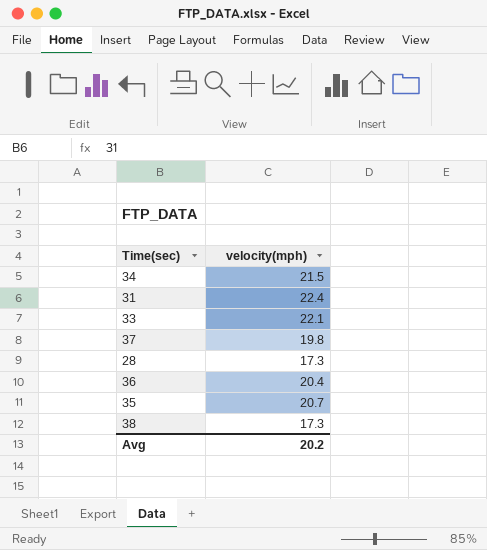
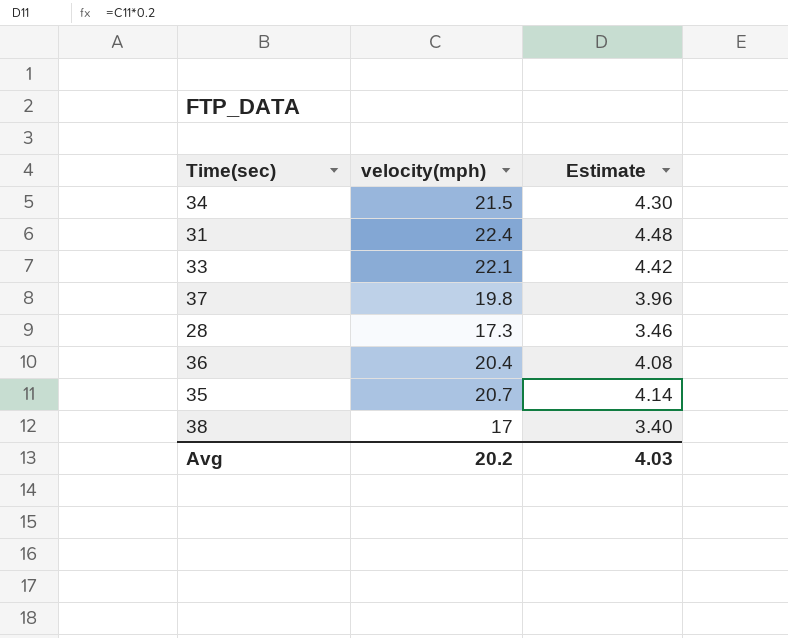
column Estimate | formula: none -> [velocity(mph)] * 0.2
38 | velocity(mph): 17.3 -> 17

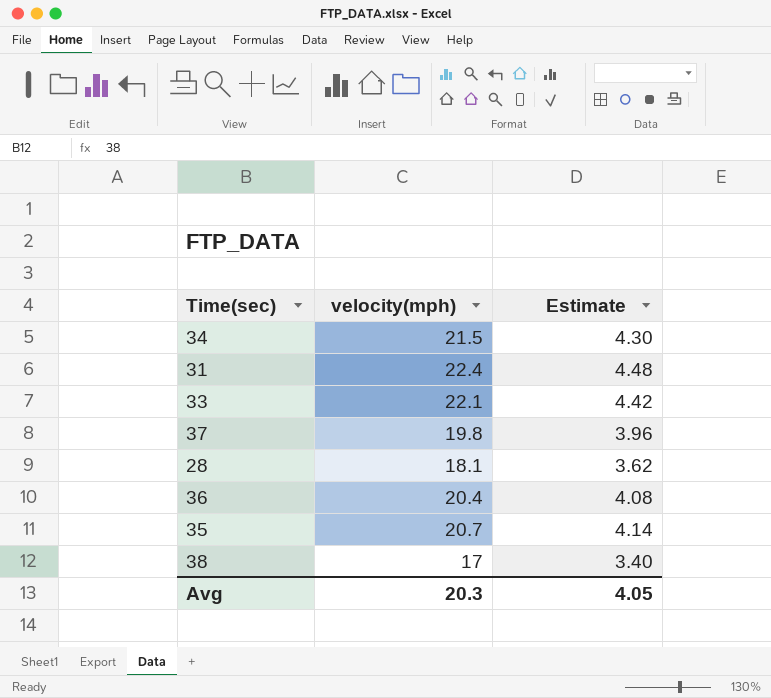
28 | velocity(mph): 17.3 -> 18.1
28 | Estimate: 3.46 -> 3.62
Avg | velocity(mph): 20.2 -> 20.3
Avg | Estimate: 4.03 -> 4.05

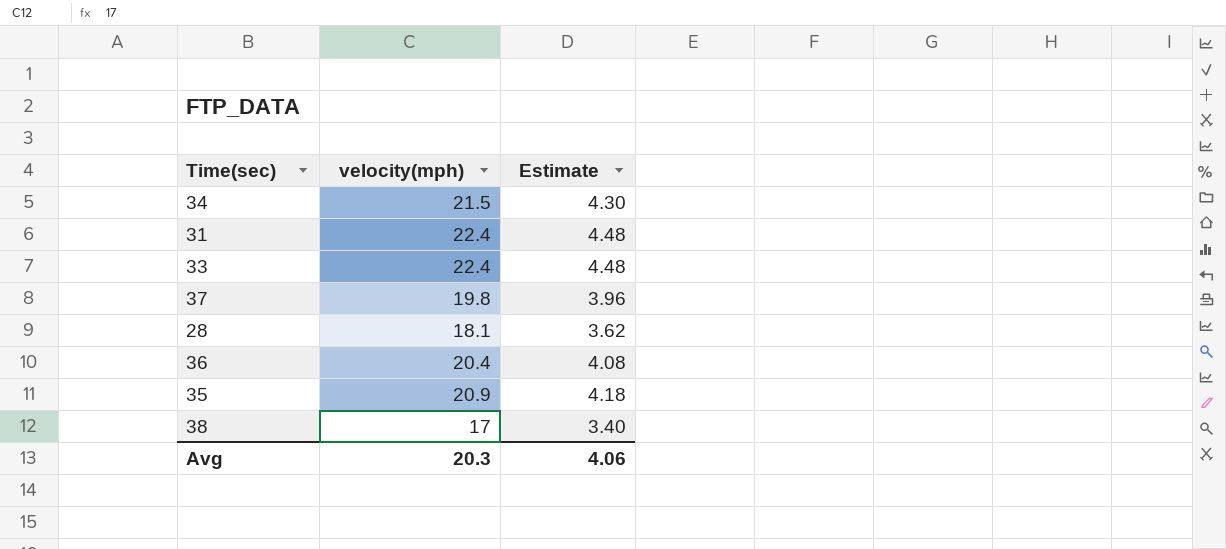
33 | velocity(mph): 22.1 -> 22.4
33 | Estimate: 4.42 -> 4.48
35 | velocity(mph): 20.7 -> 20.9
35 | Estimate: 4.14 -> 4.18
Avg | Estimate: 4.05 -> 4.06

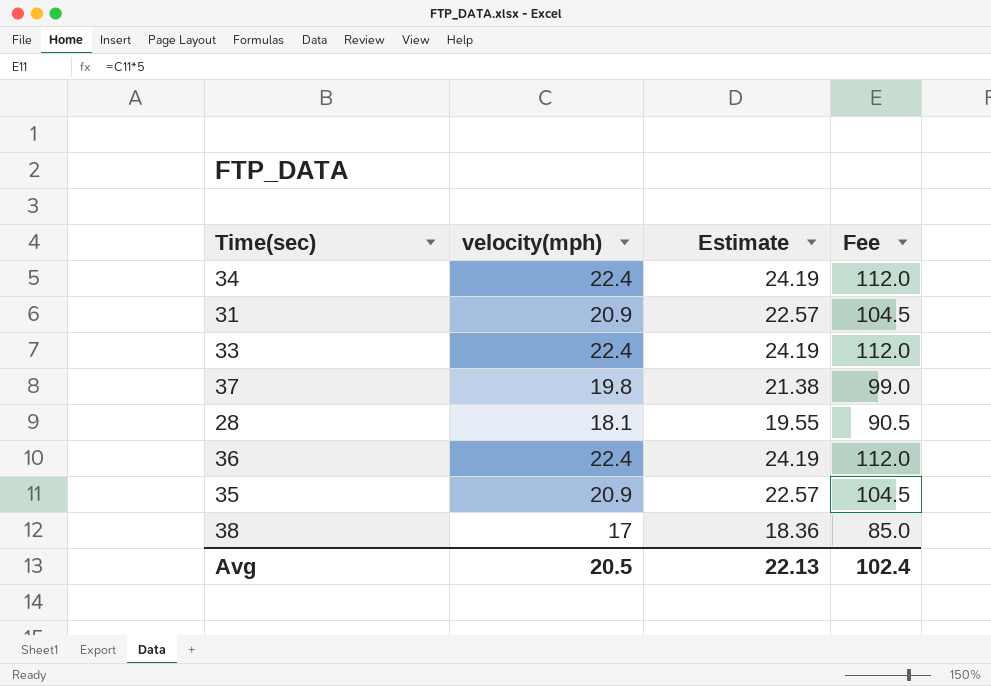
column Estimate | formula: [velocity(mph)] * 0.2 -> [velocity(mph)] * 1.08
column Fee | formula: none -> [velocity(mph)] * 5
34 | velocity(mph): 21.5 -> 22.4
31 | velocity(mph): 22.4 -> 20.9
36 | velocity(mph): 20.4 -> 22.4
Avg | velocity(mph): 20.3 -> 20.5
Avg | Estimate: 4.06 -> 22.13

